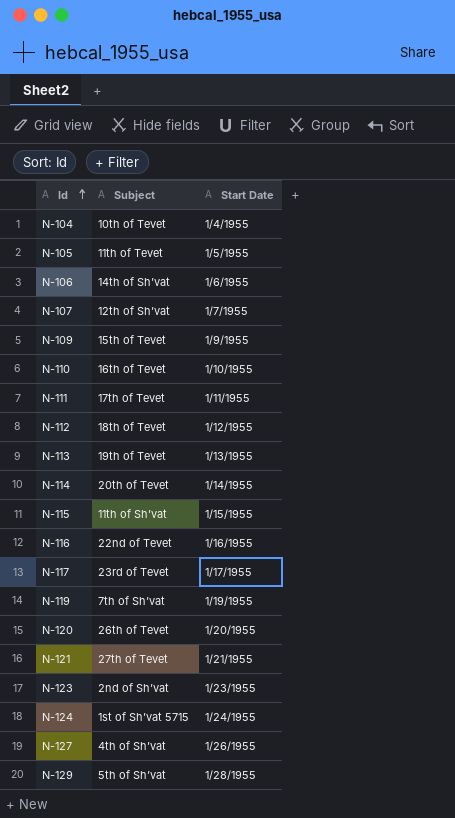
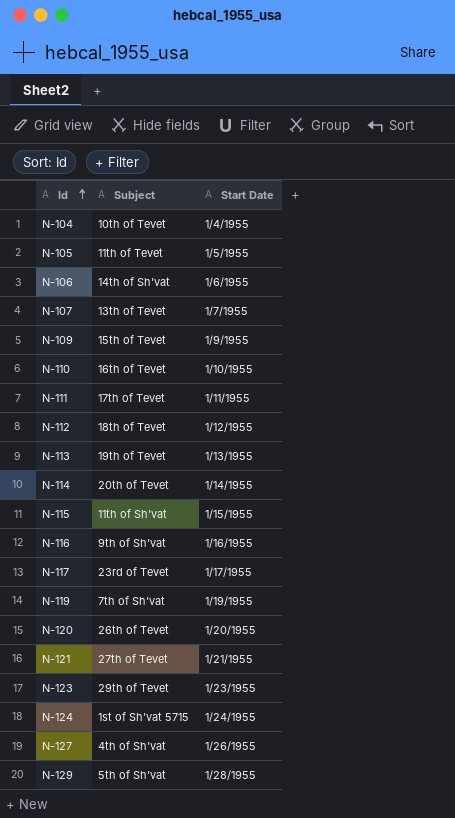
N-107 | Subject: 12th of Sh’vat -> 13th of Tevet
N-116 | Subject: 22nd of Tevet -> 9th of Sh’vat
N-123 | Subject: 2nd of Sh’vat -> 29th of Tevet

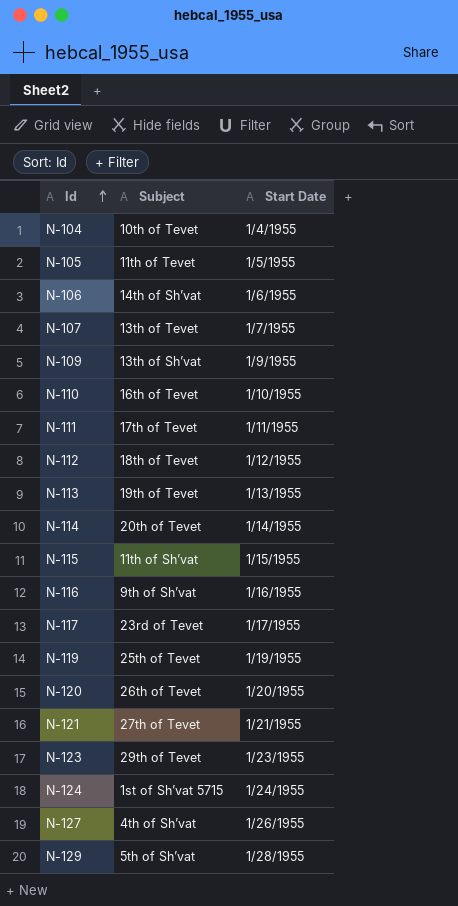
N-109 | Subject: 15th of Tevet -> 13th of Sh’vat
N-119 | Subject: 7th of Sh’vat -> 25th of Tevet

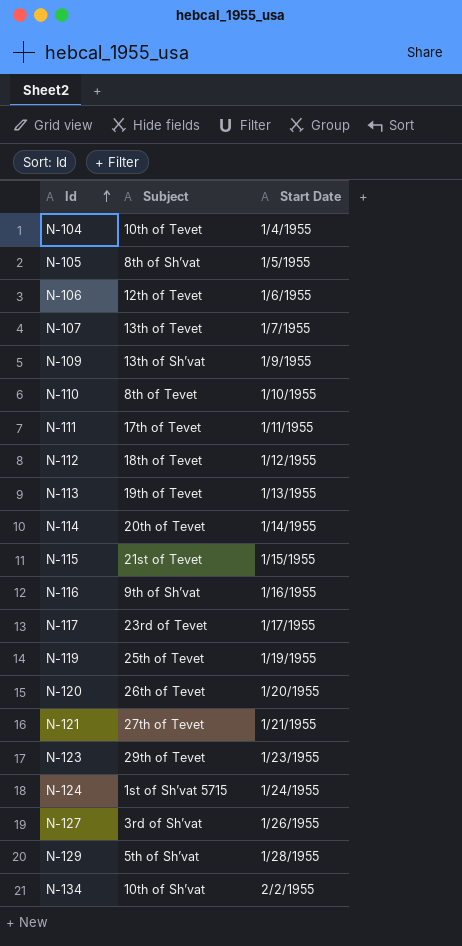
N-105 | Subject: 11th of Tevet -> 8th of Sh’vat
N-106 | Subject: 14th of Sh’vat -> 12th of Tevet
N-110 | Subject: 16th of Tevet -> 8th of Tevet
N-115 | Subject: 11th of Sh’vat -> 21st of Tevet
N-127 | Subject: 4th of Sh’vat -> 3rd of Sh’vat
row N-134: none -> 10th of Sh’vat | 2/2/1955

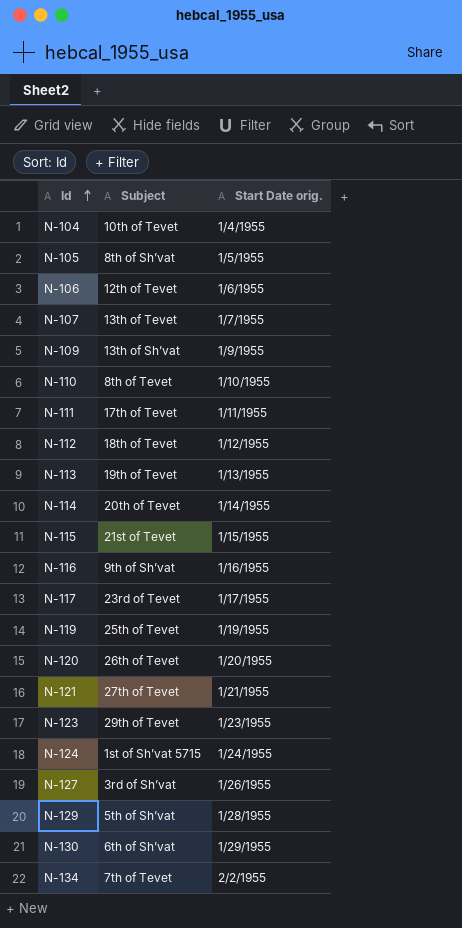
column name: Start Date -> Start Date orig.
row N-130: none -> 6th of Sh’vat | 1/29/1955
N-134 | Subject: 10th of Sh’vat -> 7th of Tevet

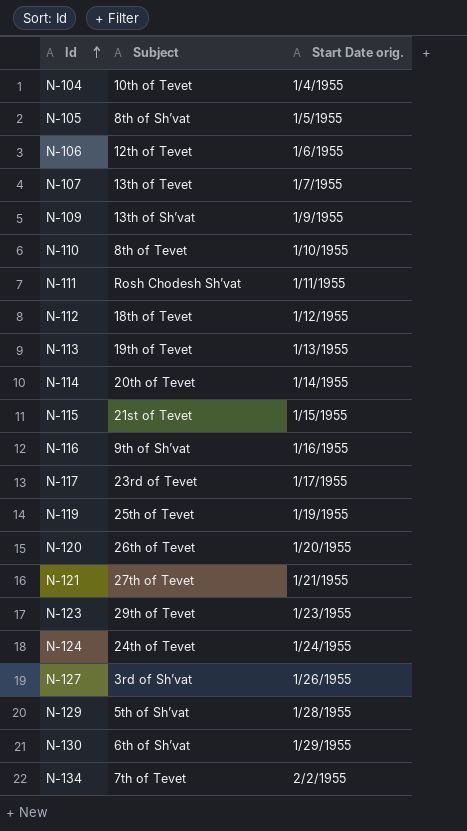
N-111 | Subject: 17th of Tevet -> Rosh Chodesh Sh’vat
N-124 | Subject: 1st of Sh’vat 5715 -> 24th of Tevet

